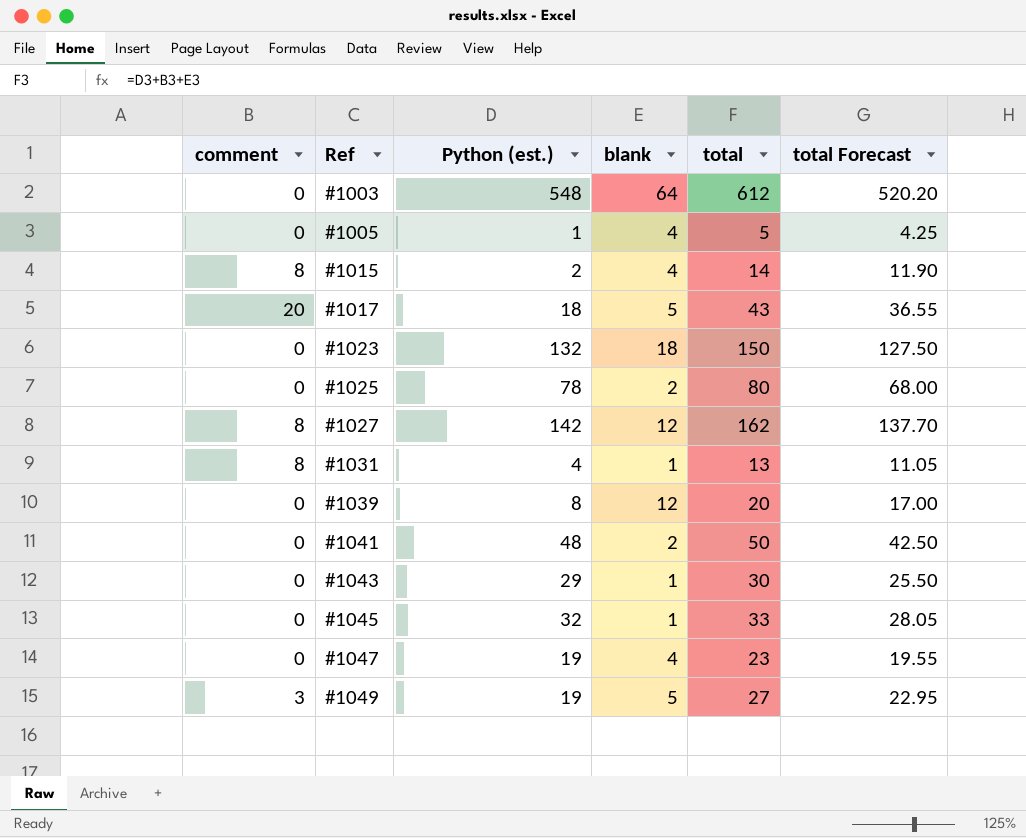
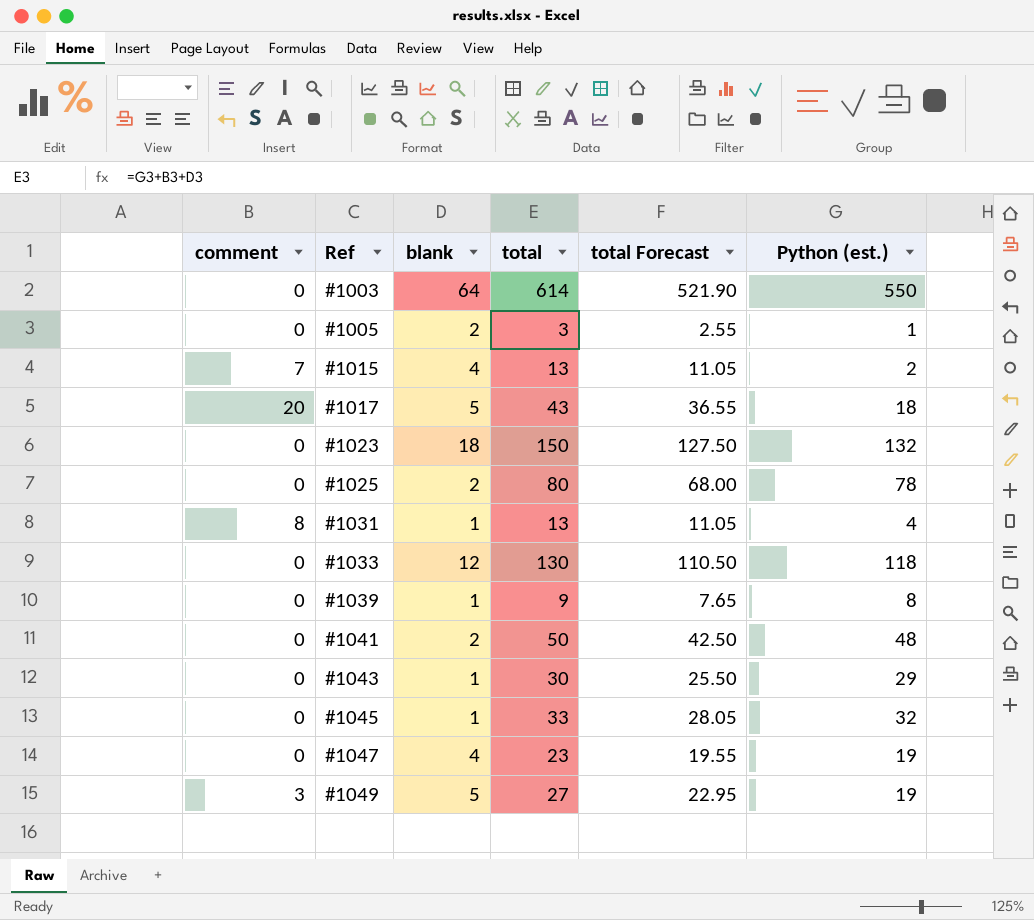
column Python (est.) | position: 3 -> 6
row #1027: 8 | 142 | 12 | 162 | 137.70 -> none
#1003 | total: 612 -> 614
#1003 | total Forecast: 520.20 -> 521.90
#1003 | Python (est.): 548 -> 550
#1005 | blank: 4 -> 2
#1005 | total: 5 -> 3
#1005 | total Forecast: 4.25 -> 2.55
#1015 | comment: 8 -> 7
#1015 | total: 14 -> 13
#1015 | total Forecast: 11.90 -> 11.05
row #1033: none -> 0 | 12 | 130 | 110.50 | 118
#1039 | blank: 12 -> 1
#1039 | total: 20 -> 9
#1039 | total Forecast: 17.00 -> 7.65

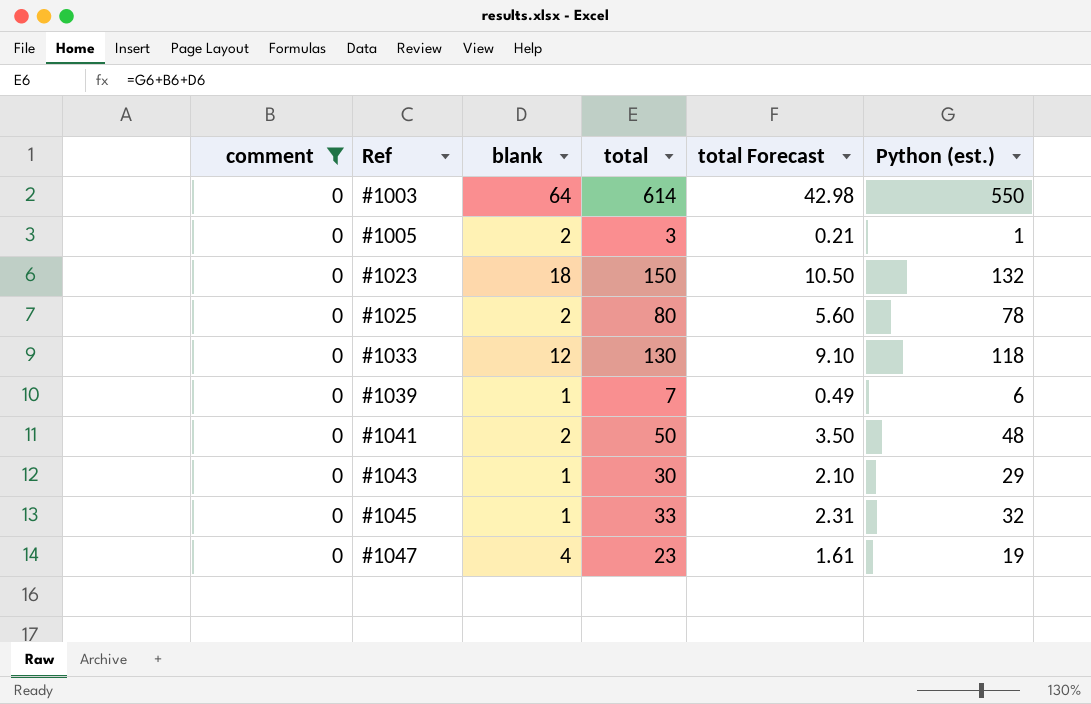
filter: none -> comment = 0
column total Forecast | formula: [total] * 0.85 -> [total] * 0.07
#1039 | total: 9 -> 7
#1039 | Python (est.): 8 -> 6

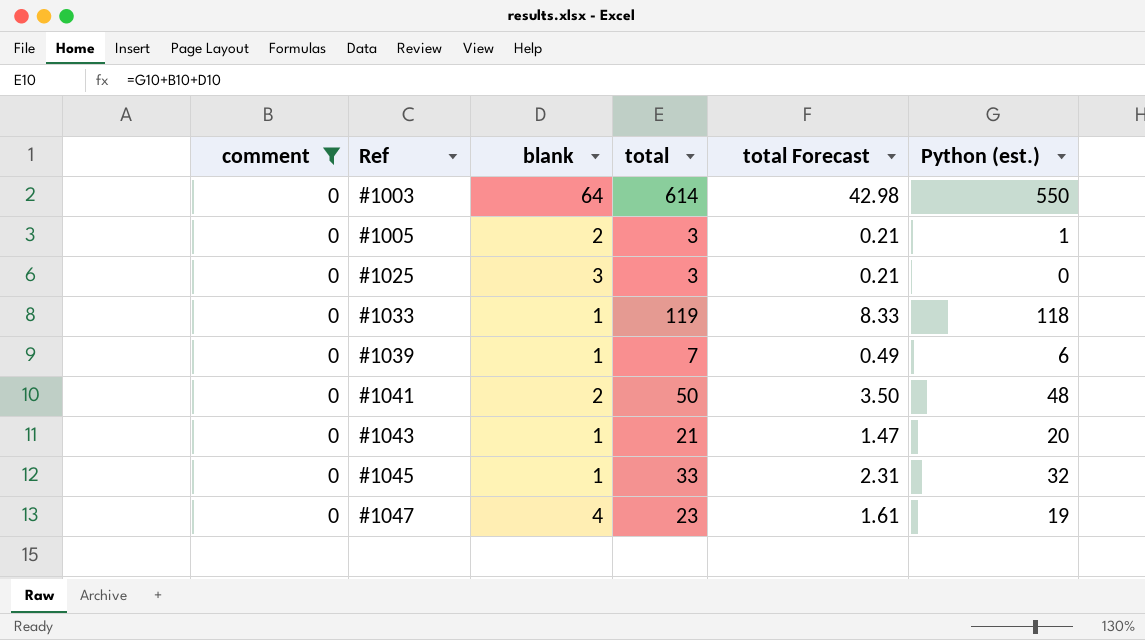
row #1023: 0 | 18 | 150 | 10.50 | 132 -> none
#1025 | blank: 2 -> 3
#1025 | total: 80 -> 3
#1025 | total Forecast: 5.60 -> 0.21
#1025 | Python (est.): 78 -> 0
#1033 | blank: 12 -> 1
#1033 | total: 130 -> 119
#1033 | total Forecast: 9.10 -> 8.33
#1043 | total: 30 -> 21
#1043 | total Forecast: 2.10 -> 1.47
#1043 | Python (est.): 29 -> 20

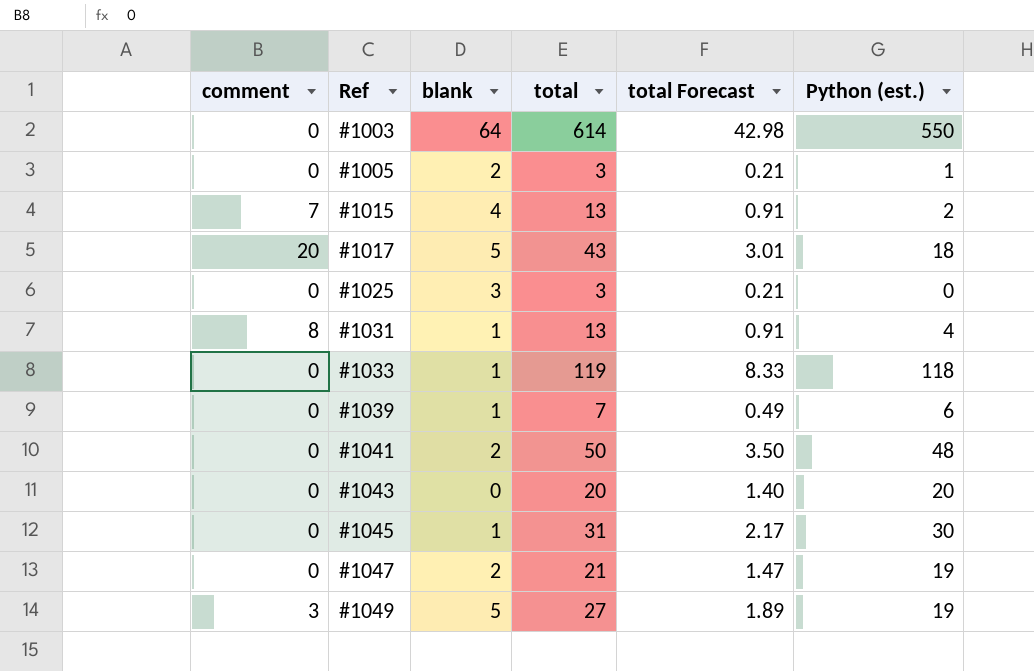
filter: comment = 0 -> none
#1043 | blank: 1 -> 0
#1043 | total: 21 -> 20
#1043 | total Forecast: 1.47 -> 1.40
#1045 | total: 33 -> 31
#1045 | total Forecast: 2.31 -> 2.17
#1045 | Python (est.): 32 -> 30
#1047 | blank: 4 -> 2
#1047 | total: 23 -> 21
#1047 | total Forecast: 1.61 -> 1.47

